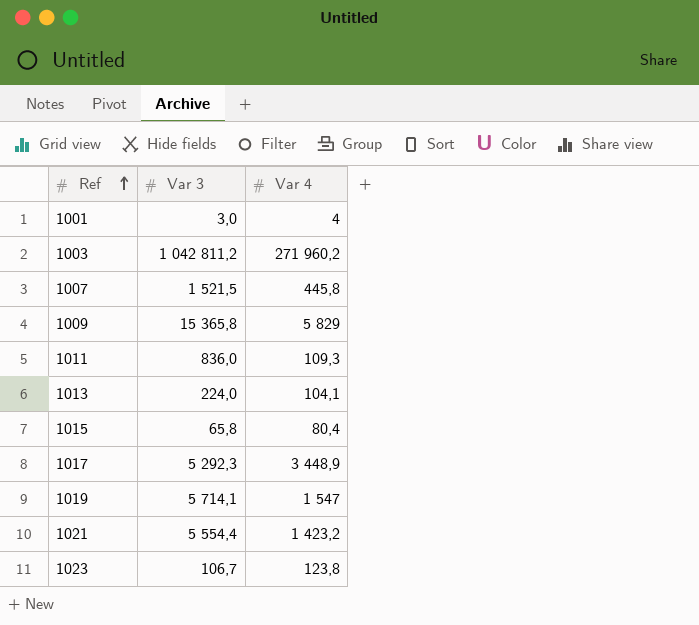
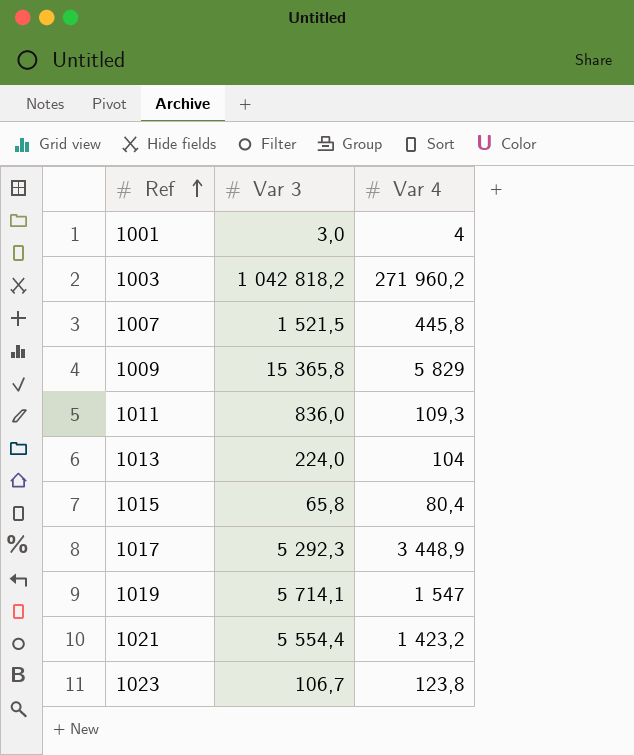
1003 | Var 3: 1 042 811,2 -> 1 042 818,2
1013 | Var 4: 104,1 -> 104

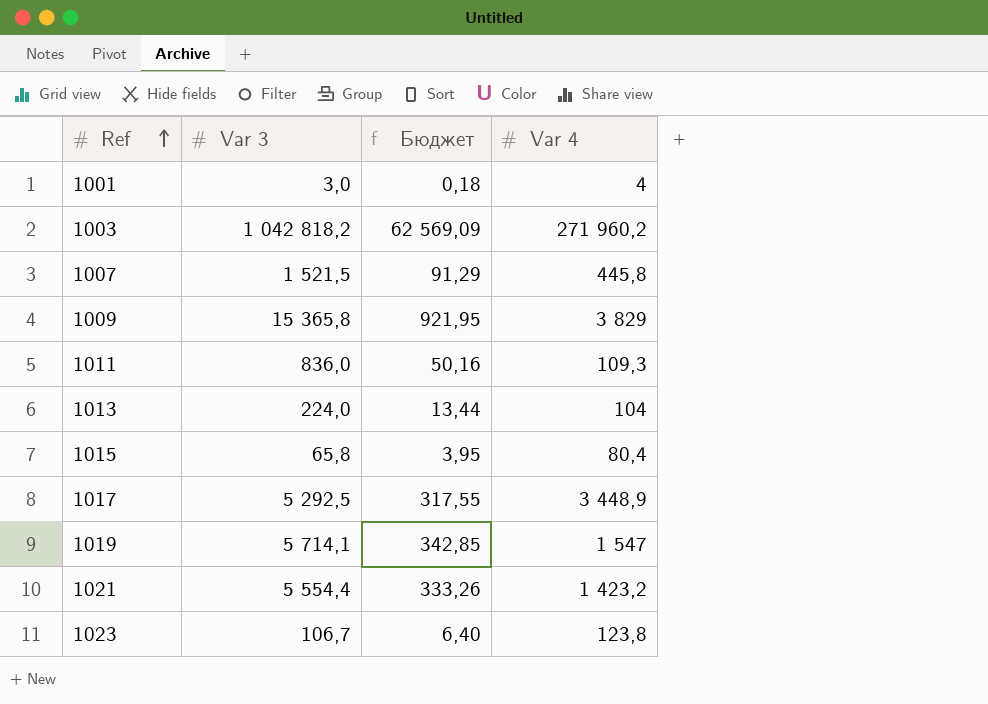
column Бюджет | formula: none -> [Var 3] * 0,06
1009 | Var 4: 5 829 -> 3 829
1017 | Var 3: 5 292,3 -> 5 292,5

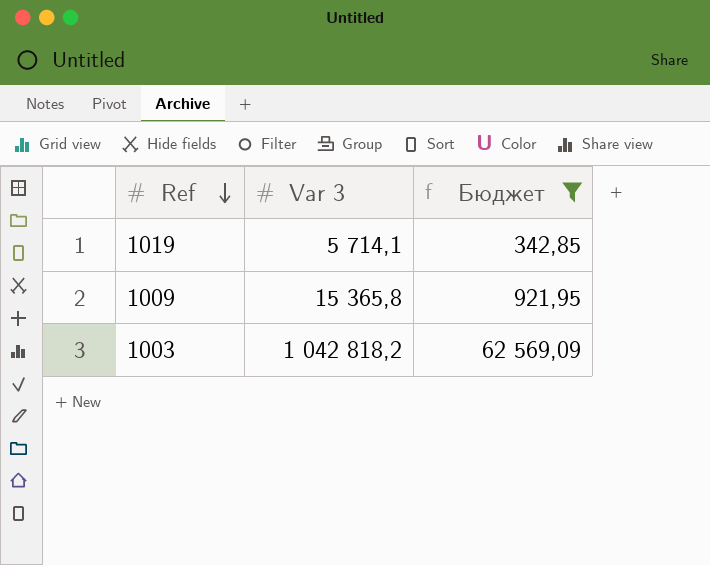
filter: none -> Бюджет >= 342,85
row order: Ref ascending -> Ref descending
column Var 4 | position: 4 -> none

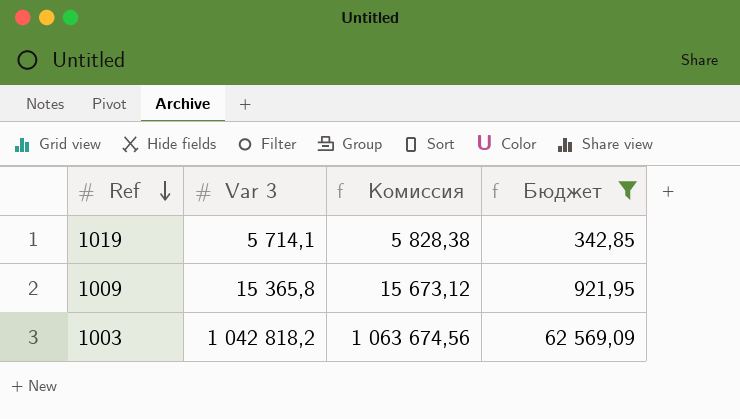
column Комиссия | formula: none -> [Var 3] * 1,02

